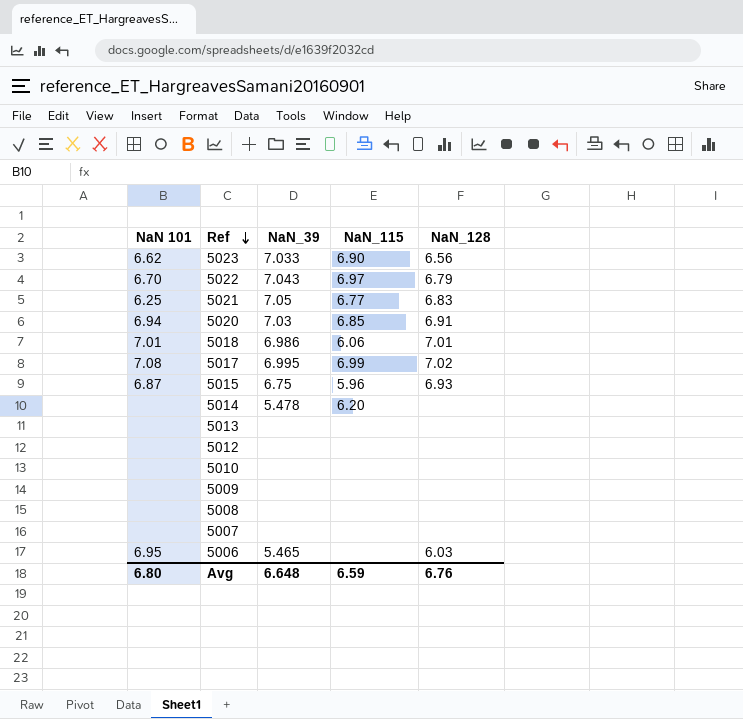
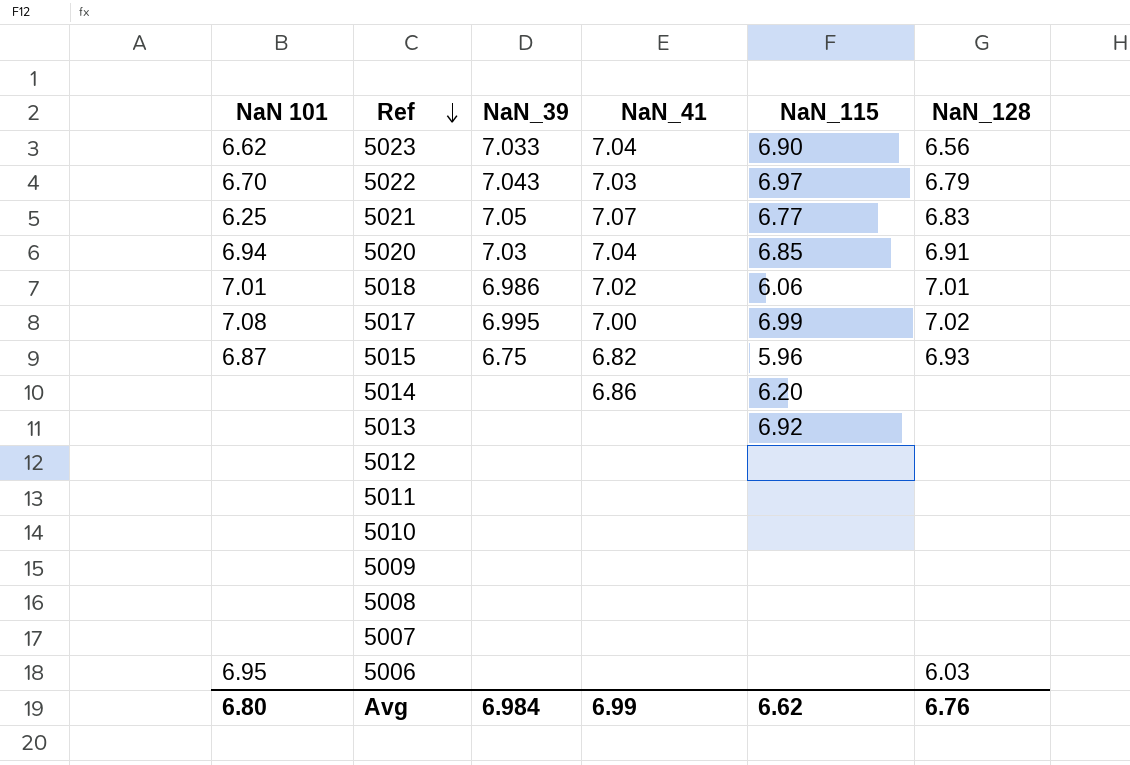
column NaN_41 | position: none -> 4
5014 | NaN_39: 5.478 -> none
5013 | NaN_115: none -> 6.92
row 5011: none -> none | none | none | none | none
5006 | NaN_39: 5.465 -> none
Avg | NaN_39: 6.648 -> 6.984
Avg | NaN_115: 6.59 -> 6.62

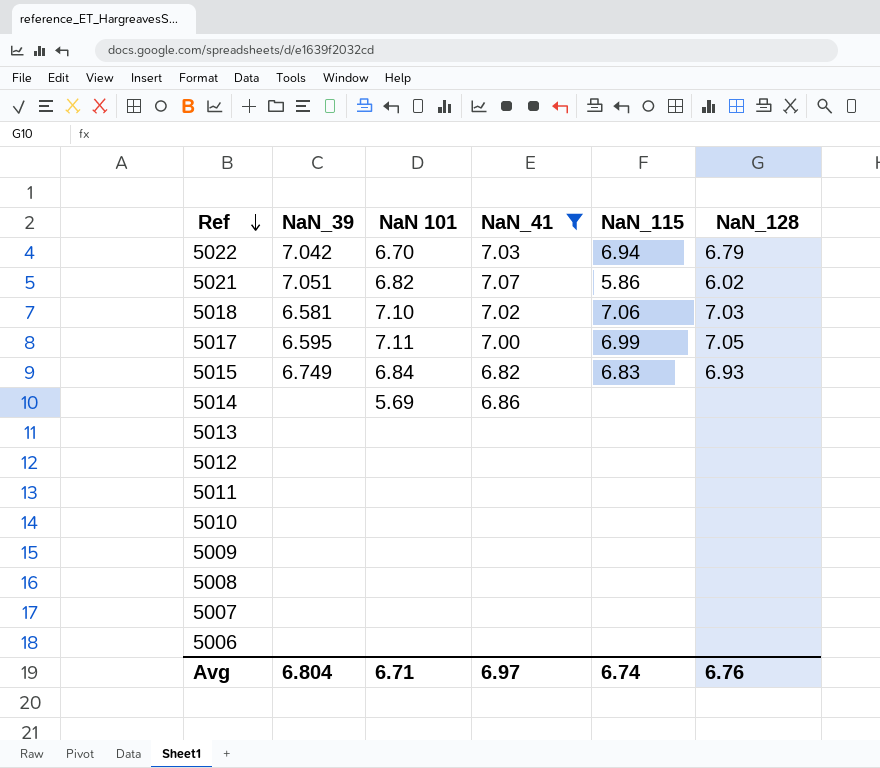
filter: none -> NaN_41 != 7.04
column NaN 101 | position: 1 -> 3
5022 | NaN_39: 7.043 -> 7.042
5022 | NaN_115: 6.97 -> 6.94
5021 | NaN_39: 7.05 -> 7.051
5021 | NaN 101: 6.25 -> 6.82
5021 | NaN_115: 6.77 -> 5.86
5021 | NaN_128: 6.83 -> 6.02
5018 | NaN_39: 6.986 -> 6.581
5018 | NaN 101: 7.01 -> 7.10
5018 | NaN_115: 6.06 -> 7.06
5018 | NaN_128: 7.01 -> 7.03
5017 | NaN_39: 6.995 -> 6.595
5017 | NaN 101: 7.08 -> 7.11
5017 | NaN_128: 7.02 -> 7.05
5015 | NaN_39: 6.75 -> 6.749
5015 | NaN 101: 6.87 -> 6.84
5015 | NaN_115: 5.96 -> 6.83
5014 | NaN 101: none -> 5.69
5014 | NaN_115: 6.20 -> none
5013 | NaN_115: 6.92 -> none
5006 | NaN 101: 6.95 -> none
5006 | NaN_128: 6.03 -> none
Avg | NaN_39: 6.984 -> 6.804
Avg | NaN 101: 6.80 -> 6.71
Avg | NaN_41: 6.99 -> 6.97
Avg | NaN_115: 6.62 -> 6.74

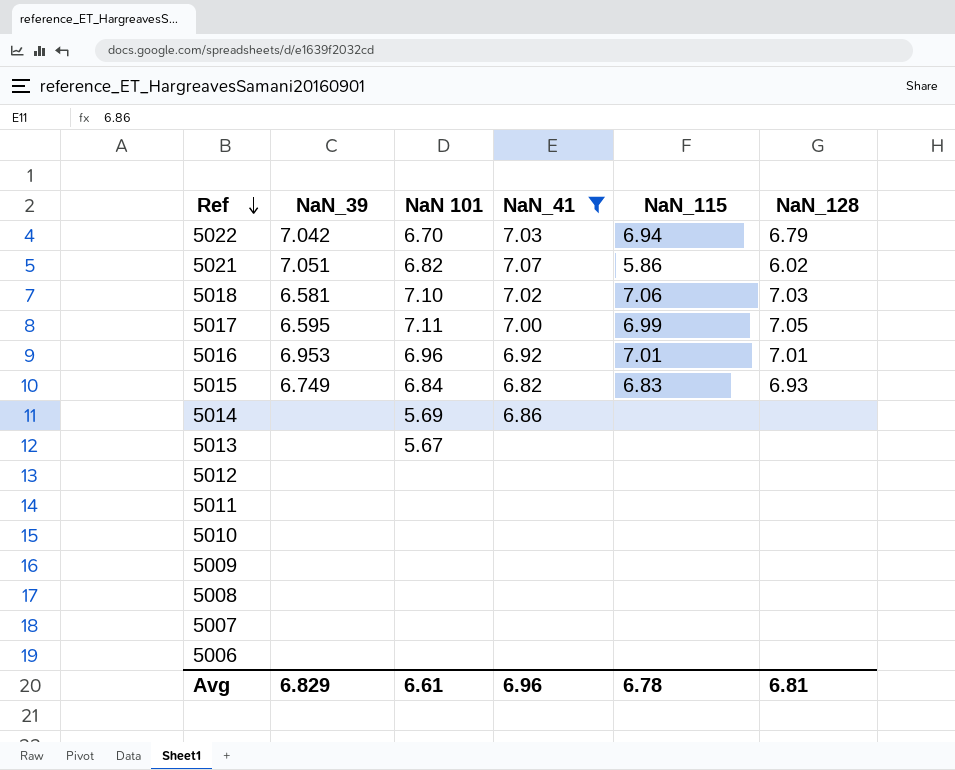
row 5016: none -> 6.953 | 6.96 | 6.92 | 7.01 | 7.01
5013 | NaN 101: none -> 5.67
Avg | NaN_39: 6.804 -> 6.829
Avg | NaN 101: 6.71 -> 6.61
Avg | NaN_41: 6.97 -> 6.96
Avg | NaN_115: 6.74 -> 6.78
Avg | NaN_128: 6.76 -> 6.81

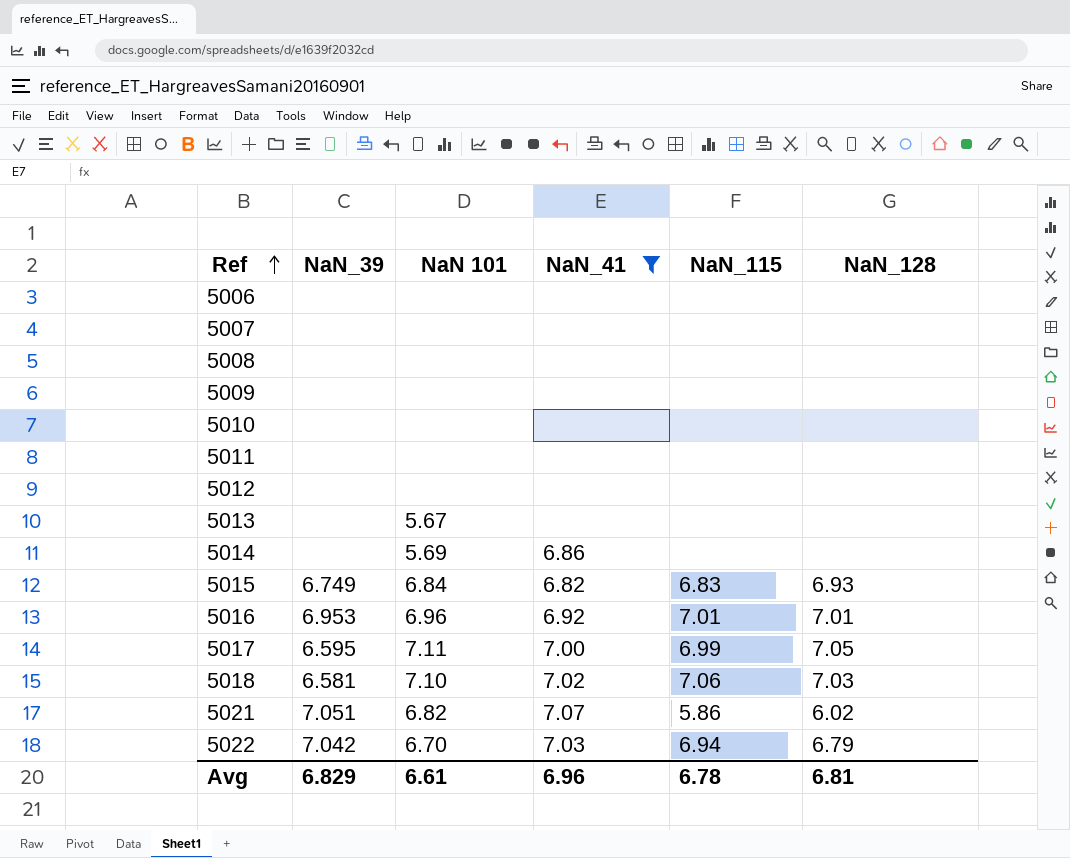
row order: Ref descending -> Ref ascending

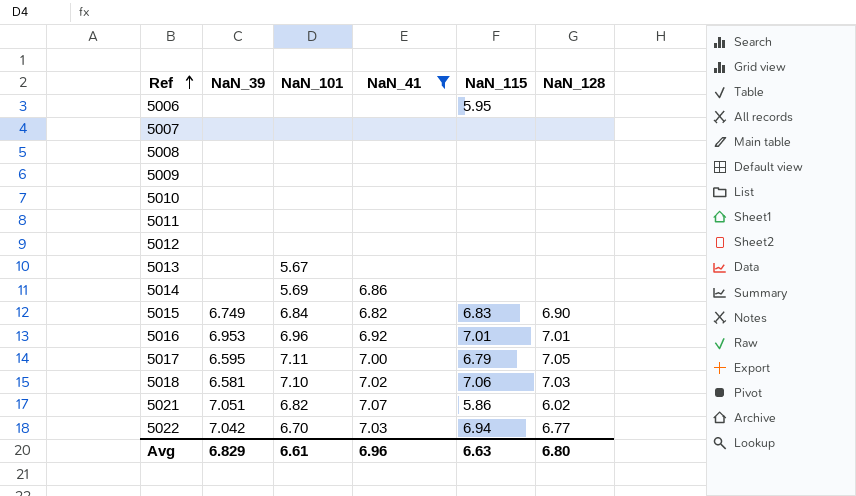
column name: NaN 101 -> NaN_101
5006 | NaN_115: none -> 5.95
5015 | NaN_128: 6.93 -> 6.90
5017 | NaN_115: 6.99 -> 6.79
5022 | NaN_128: 6.79 -> 6.77
Avg | NaN_115: 6.78 -> 6.63
Avg | NaN_128: 6.81 -> 6.80

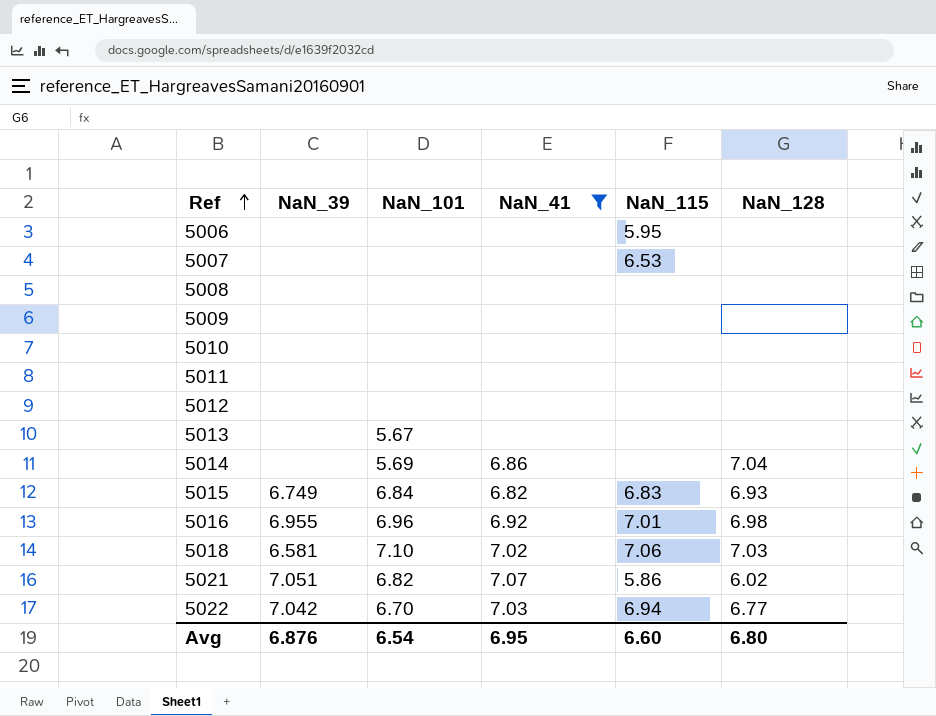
row 5017: 6.595 | 7.11 | 7.00 | 6.79 | 7.05 -> none
5007 | NaN_115: none -> 6.53
5014 | NaN_128: none -> 7.04
5015 | NaN_128: 6.90 -> 6.93
5016 | NaN_39: 6.953 -> 6.955
5016 | NaN_128: 7.01 -> 6.98
Avg | NaN_39: 6.829 -> 6.876
Avg | NaN_101: 6.61 -> 6.54
Avg | NaN_41: 6.96 -> 6.95
Avg | NaN_115: 6.63 -> 6.60

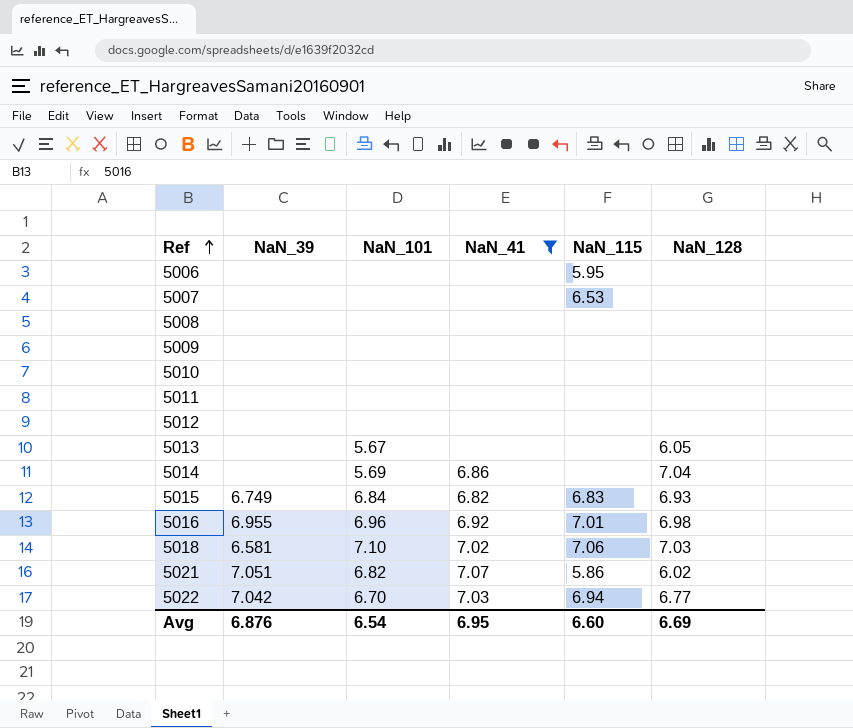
5013 | NaN_128: none -> 6.05
Avg | NaN_128: 6.80 -> 6.69

